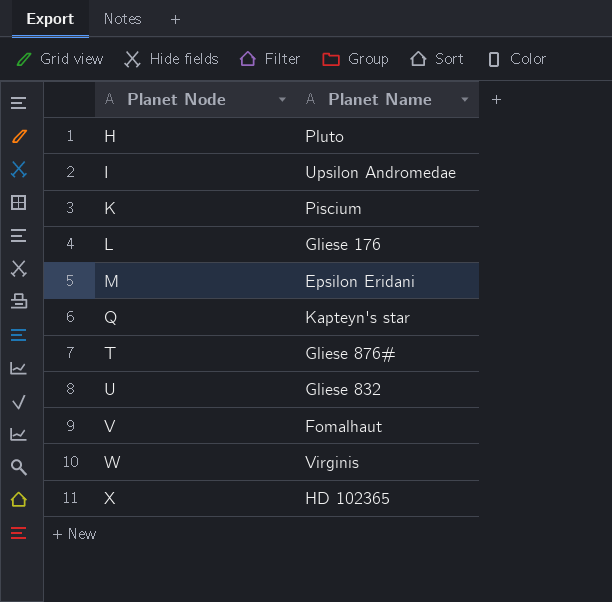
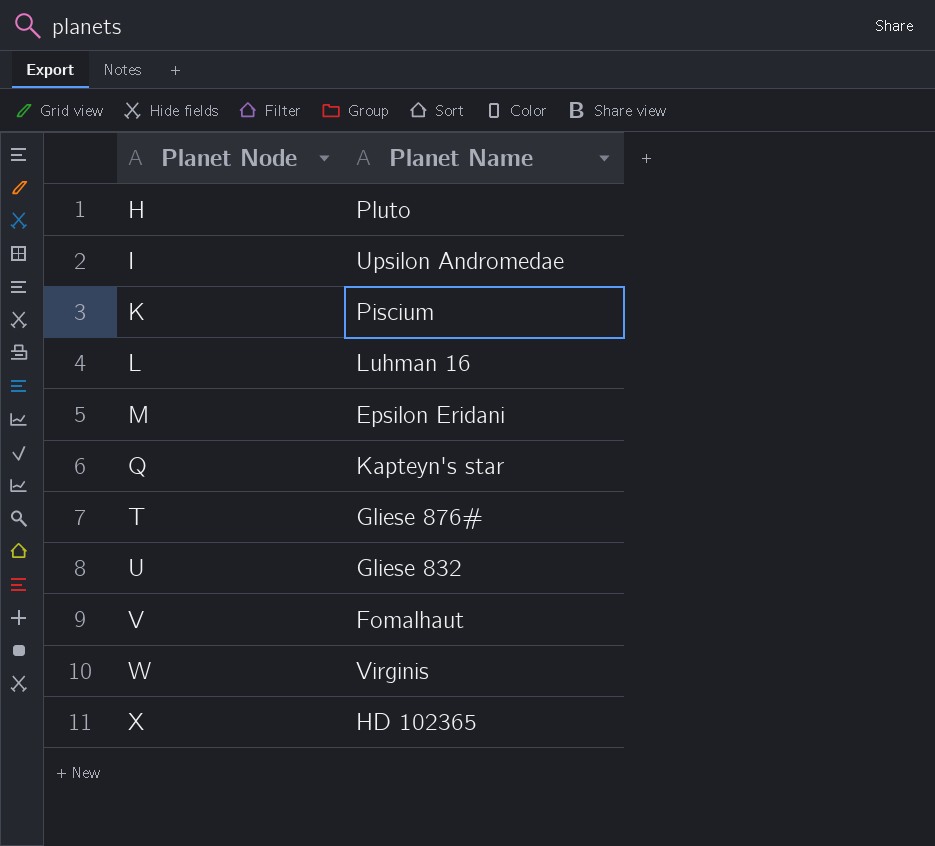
L | Planet Name: Gliese 176 -> Luhman 16

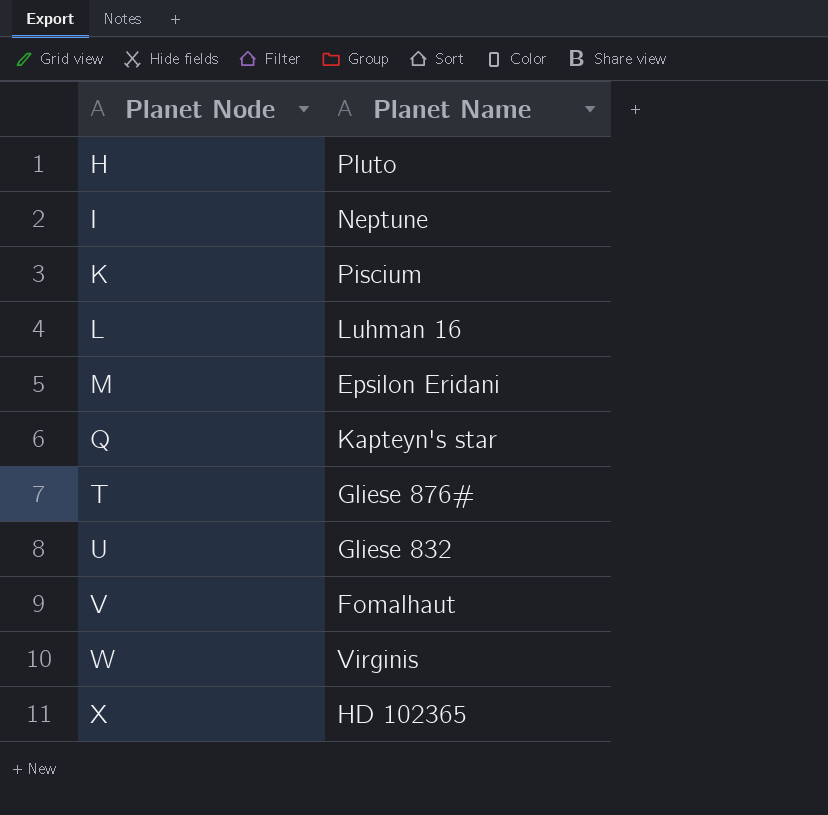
I | Planet Name: Upsilon Andromedae -> Neptune

